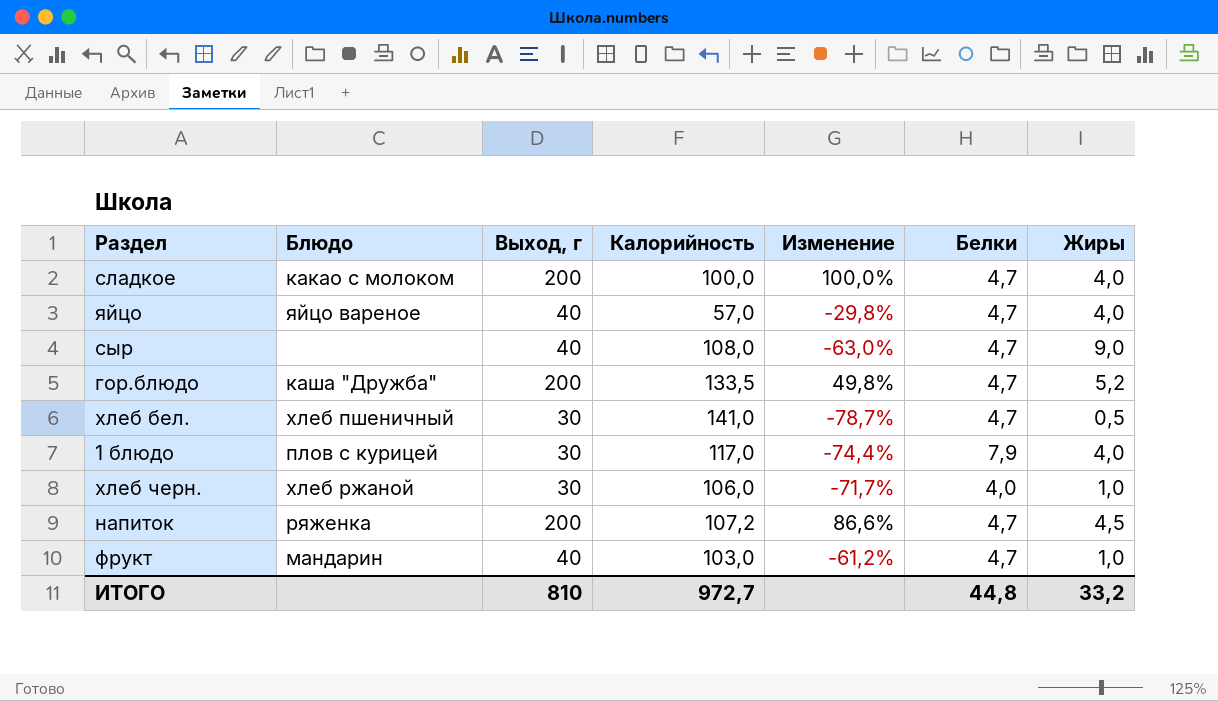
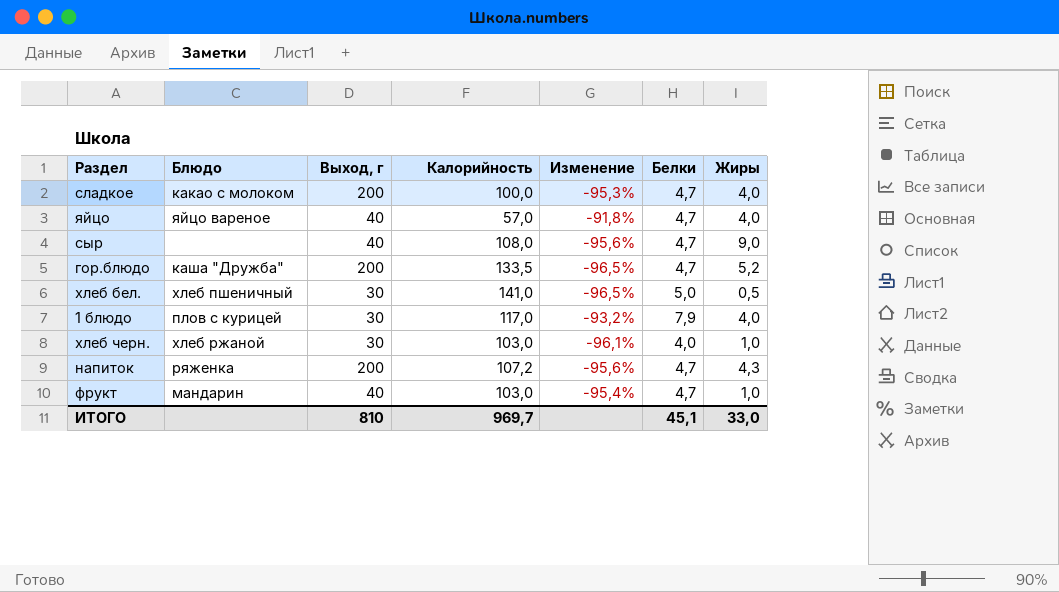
column Изменение | formula: ([Выход, г] - [Калорийность]) / [Калорийность] -> ([Белки] - [Калорийность]) / [Калорийность]
хлеб бел. | Белки: 4,7 -> 5,0
хлеб черн. | Калорийность: 106,0 -> 103,0
напиток | Жиры: 4,5 -> 4,3
ИТОГО | Калорийность: 972,7 -> 969,7
ИТОГО | Белки: 44,8 -> 45,1
ИТОГО | Жиры: 33,2 -> 33,0

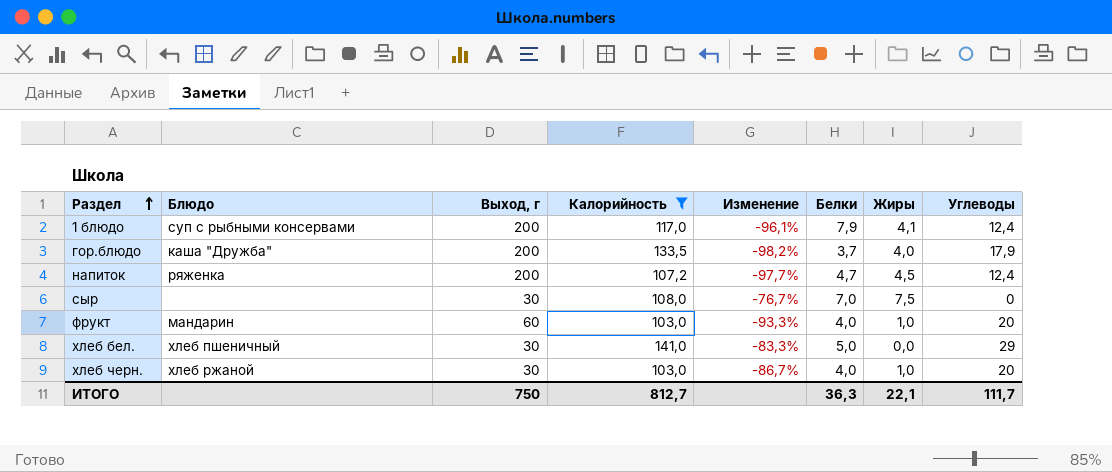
filter: none -> Калорийность >= 103,0
row order: none -> Раздел ascending
column Изменение | formula: ([Белки] - [Калорийность]) / [Калорийность] -> ([Белки] - [Выход, г]) / [Выход, г]
column Углеводы | position: none -> 8
1 блюдо | Блюдо: плов с курицей -> суп с рыбными консервами
1 блюдо | Выход, г: 30 -> 200
1 блюдо | Жиры: 4,0 -> 4,1
гор.блюдо | Белки: 4,7 -> 3,7
гор.блюдо | Жиры: 5,2 -> 4,0
напиток | Жиры: 4,3 -> 4,5
сыр | Выход, г: 40 -> 30
сыр | Белки: 4,7 -> 7,0
сыр | Жиры: 9,0 -> 7,5
фрукт | Выход, г: 40 -> 60
фрукт | Белки: 4,7 -> 4,0
хлеб бел. | Жиры: 0,5 -> 0,0
ИТОГО | Выход, г: 810 -> 750
ИТОГО | Калорийность: 969,7 -> 812,7
ИТОГО | Белки: 45,1 -> 36,3
ИТОГО | Жиры: 33,0 -> 22,1

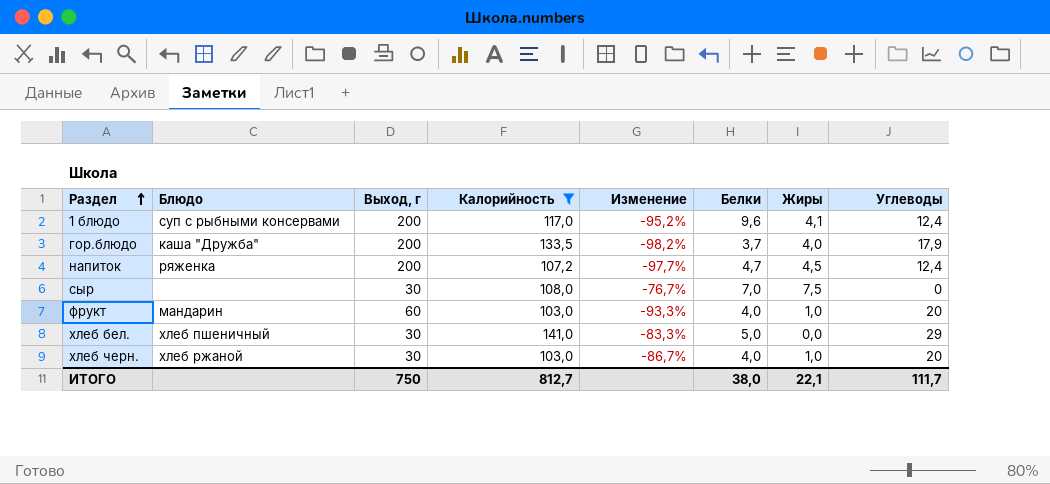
1 блюдо | Изменение: -96,1% -> -95,2%
1 блюдо | Белки: 7,9 -> 9,6
ИТОГО | Белки: 36,3 -> 38,0

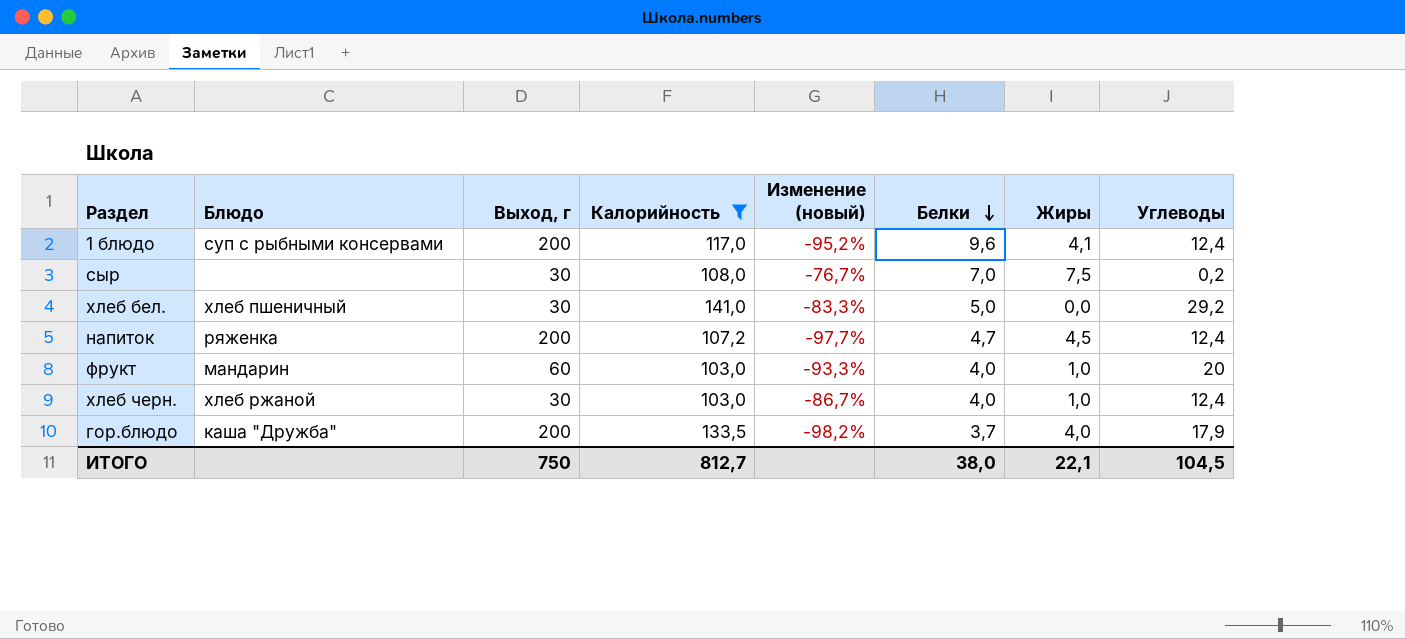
row order: Раздел ascending -> Белки descending
column name: Изменение -> Изменение (новый)
сыр | Углеводы: 0 -> 0,2
хлеб бел. | Углеводы: 29 -> 29,2
хлеб черн. | Углеводы: 20 -> 12,4
ИТОГО | Углеводы: 111,7 -> 104,5

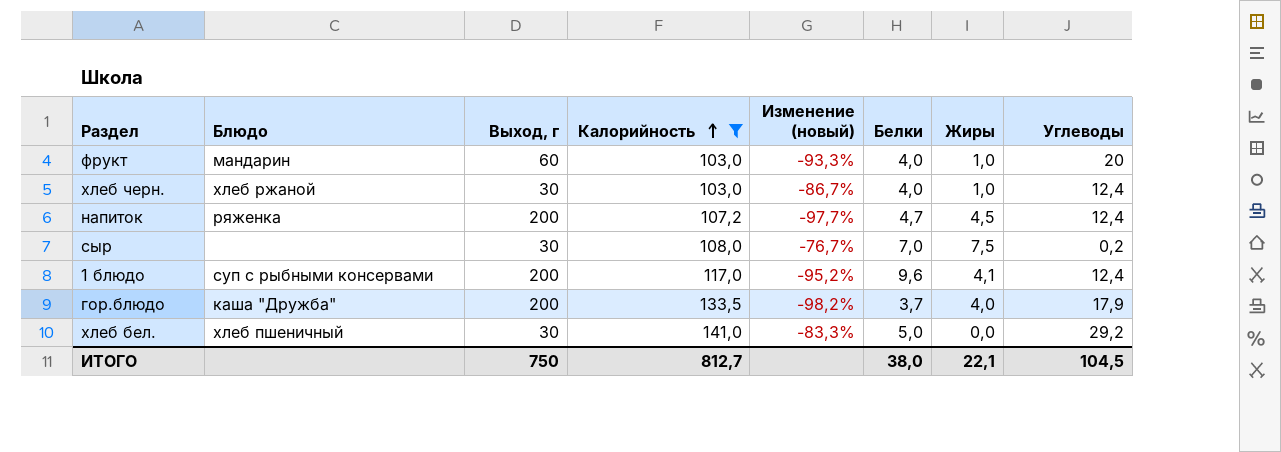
row order: Белки descending -> Калорийность ascending

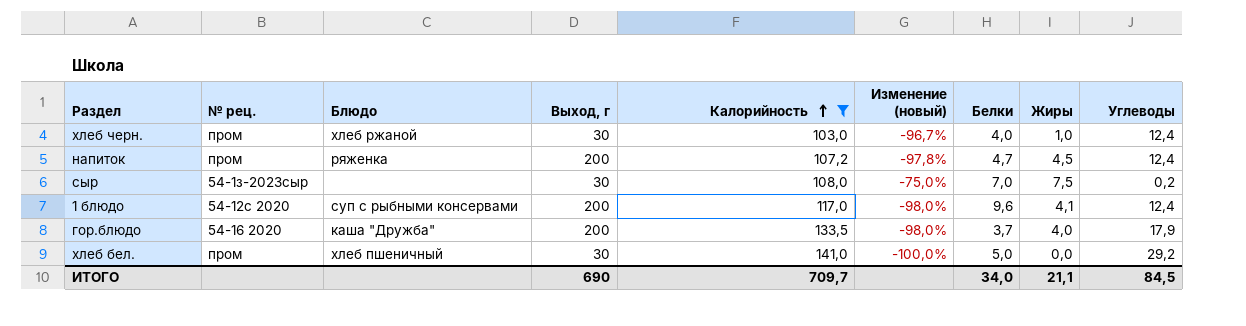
column № рец. | position: none -> 2
column Изменение (новый) | formula: ([Белки] - [Выход, г]) / [Выход, г] -> ([Жиры] - [Выход, г]) / [Выход, г]
row фрукт: мандарин | 60 | 103,0 | -93,3% | 4,0 | 1,0 | 20 -> none
ИТОГО | Выход, г: 750 -> 690
ИТОГО | Калорийность: 812,7 -> 709,7
ИТОГО | Белки: 38,0 -> 34,0
ИТОГО | Жиры: 22,1 -> 21,1
ИТОГО | Углеводы: 104,5 -> 84,5

